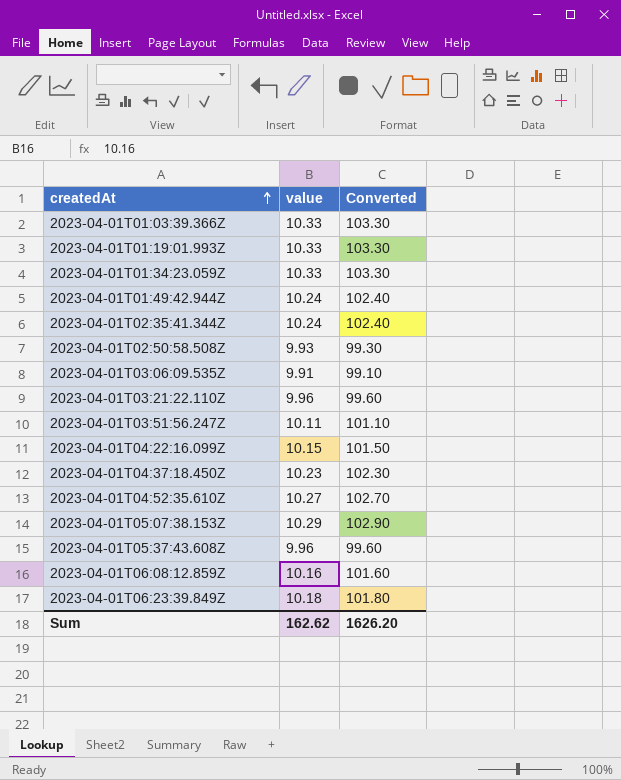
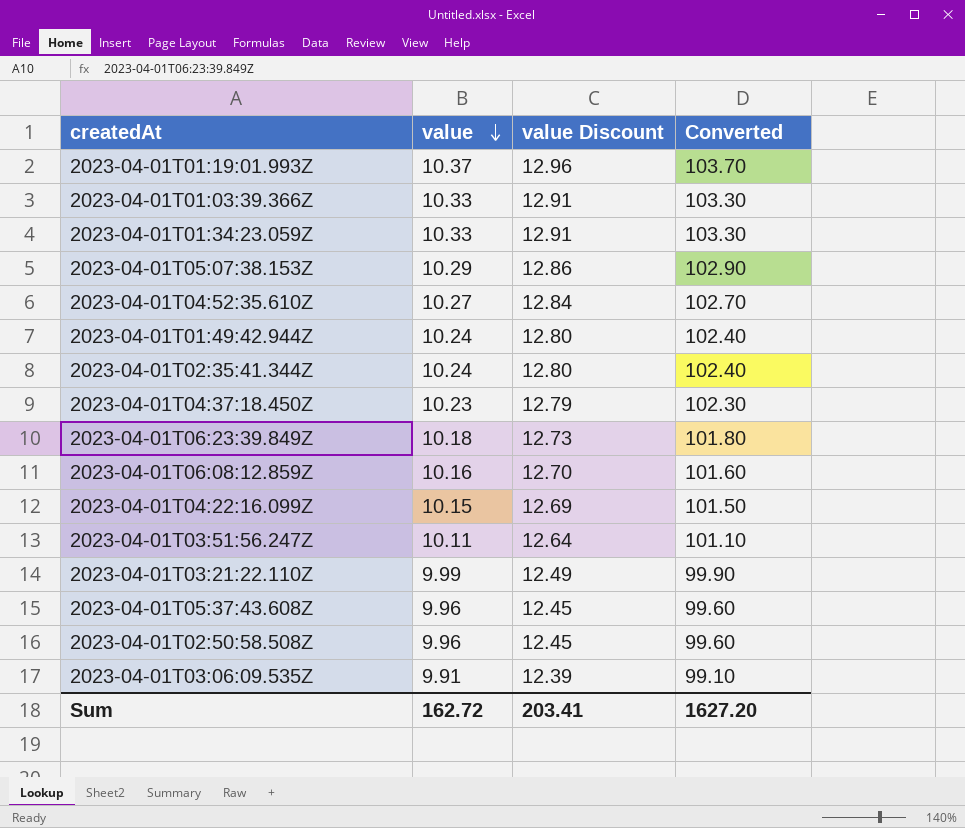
row order: createdAt ascending -> value descending
column value Discount | formula: none -> [value] * 1.25
2023-04-01T01:19:01.993Z | value: 10.33 -> 10.37
2023-04-01T01:19:01.993Z | Converted: 103.30 -> 103.70
2023-04-01T03:21:22.110Z | value: 9.96 -> 9.99
2023-04-01T03:21:22.110Z | Converted: 99.60 -> 99.90
2023-04-01T02:50:58.508Z | value: 9.93 -> 9.96
2023-04-01T02:50:58.508Z | Converted: 99.30 -> 99.60
Sum | value: 162.62 -> 162.72
Sum | Converted: 1626.20 -> 1627.20

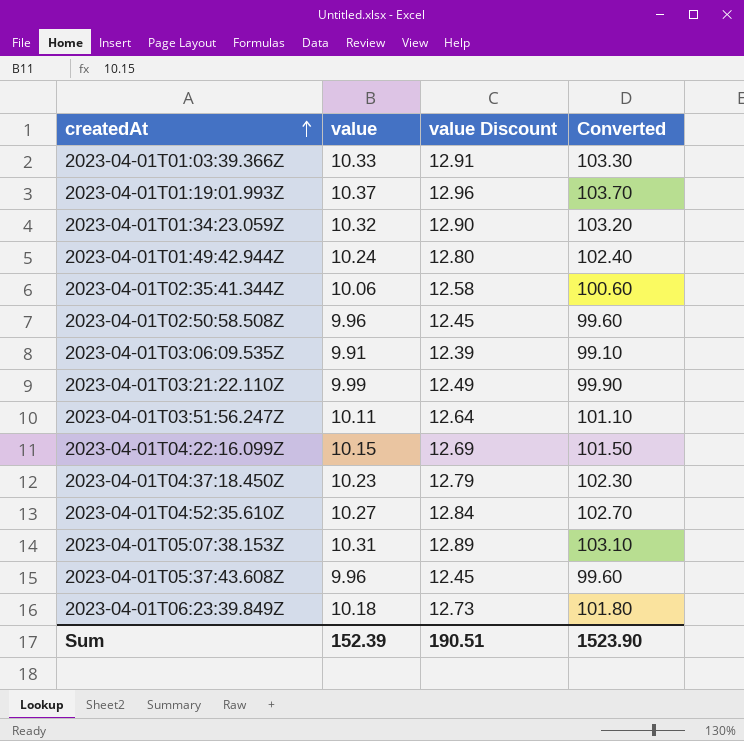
row order: value descending -> createdAt ascending
row 2023-04-01T06:08:12.859Z: 10.16 | 12.70 | 101.60 -> none
2023-04-01T01:34:23.059Z | value: 10.33 -> 10.32
2023-04-01T01:34:23.059Z | value Discount: 12.91 -> 12.90
2023-04-01T01:34:23.059Z | Converted: 103.30 -> 103.20
2023-04-01T02:35:41.344Z | value: 10.24 -> 10.06
2023-04-01T02:35:41.344Z | value Discount: 12.80 -> 12.58
2023-04-01T02:35:41.344Z | Converted: 102.40 -> 100.60
2023-04-01T05:07:38.153Z | value: 10.29 -> 10.31
2023-04-01T05:07:38.153Z | value Discount: 12.86 -> 12.89
2023-04-01T05:07:38.153Z | Converted: 102.90 -> 103.10
Sum | value: 162.72 -> 152.39
Sum | value Discount: 203.41 -> 190.51
Sum | Converted: 1627.20 -> 1523.90

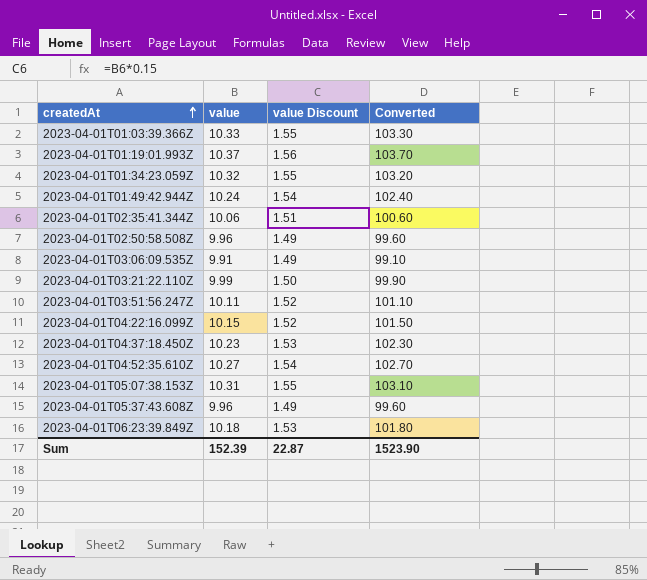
column value Discount | formula: [value] * 1.25 -> [value] * 0.15
Sum | value Discount: 190.51 -> 22.87

